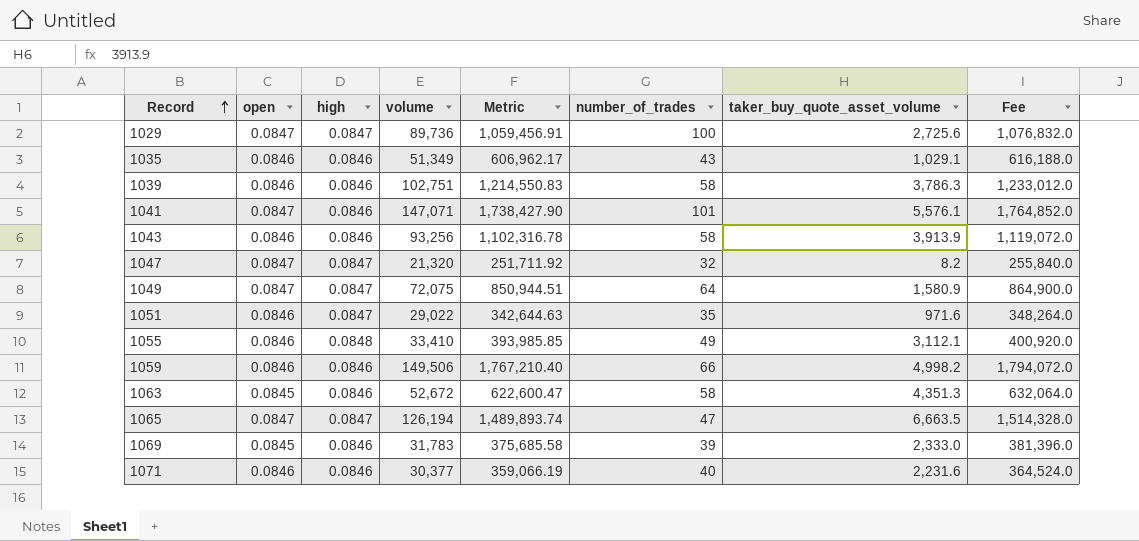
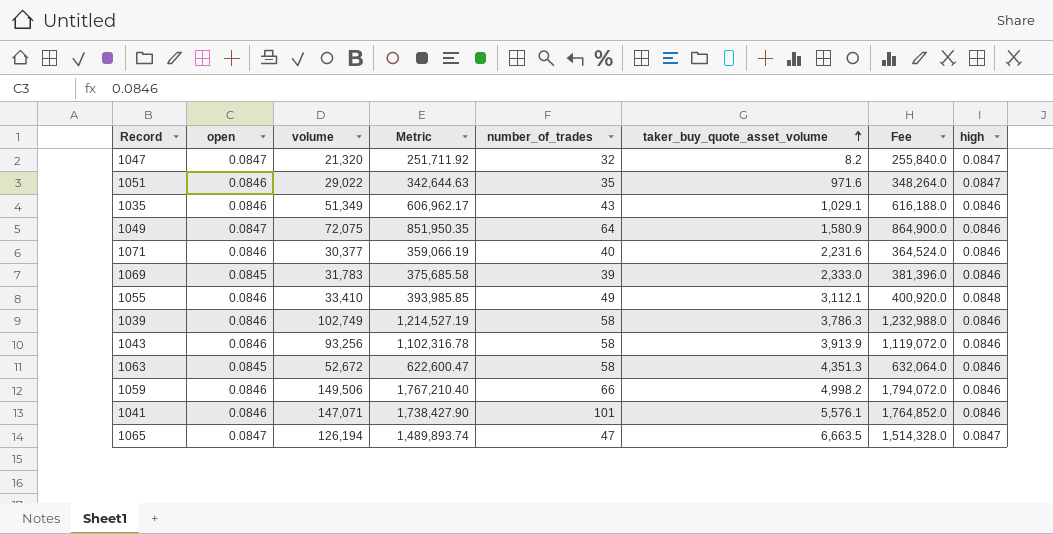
row order: Record ascending -> taker_buy_quote_asset_volume ascending
column high | position: 3 -> 8
row 1029: 0.0847 | 0.0847 | 89,736 | 1,059,456.91 | 100 | 2,725.6 | 1,076,832.0 -> none
1049 | Metric: 850,944.51 -> 851,950.35
1049 | high: 0.0847 -> 0.0846
1039 | volume: 102,751 -> 102,749
1039 | Metric: 1,214,550.83 -> 1,214,527.19
1039 | Fee: 1,233,012.0 -> 1,232,988.0
1041 | open: 0.0847 -> 0.0846

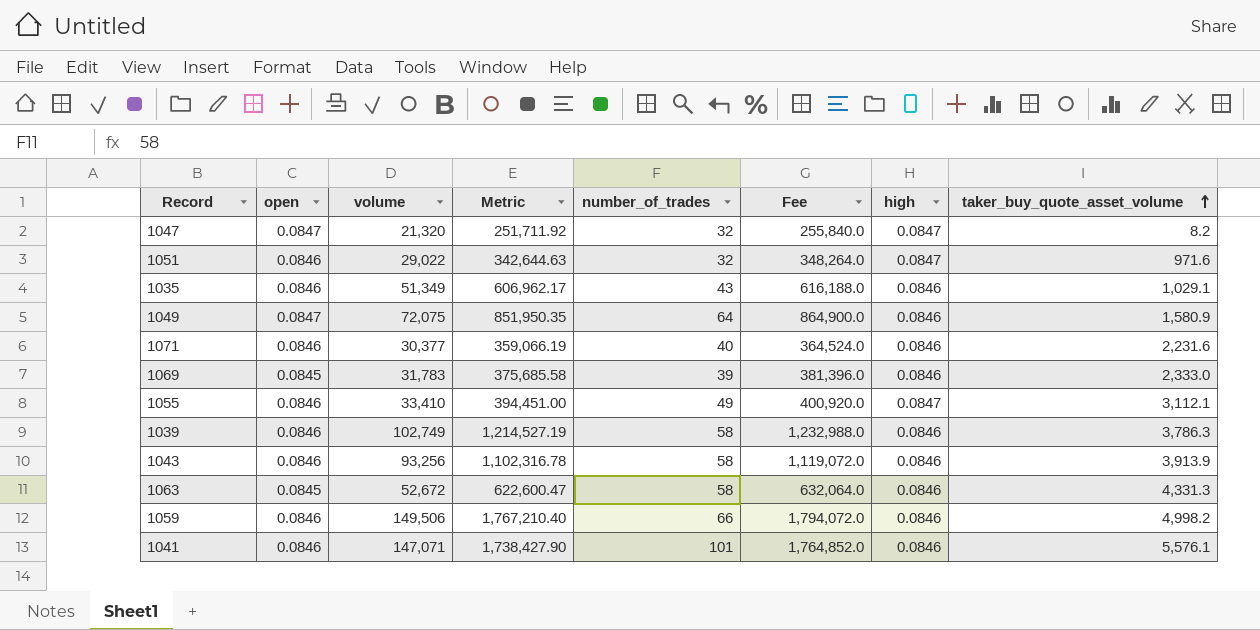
column taker_buy_quote_asset_volume | position: 6 -> 8
row 1065: 0.0847 | 126,194 | 1,489,893.74 | 47 | 6,663.5 | 1,514,328.0 | 0.0847 -> none
1051 | number_of_trades: 35 -> 32
1055 | Metric: 393,985.85 -> 394,451.00
1055 | high: 0.0848 -> 0.0847
1063 | taker_buy_quote_asset_volume: 4,351.3 -> 4,331.3

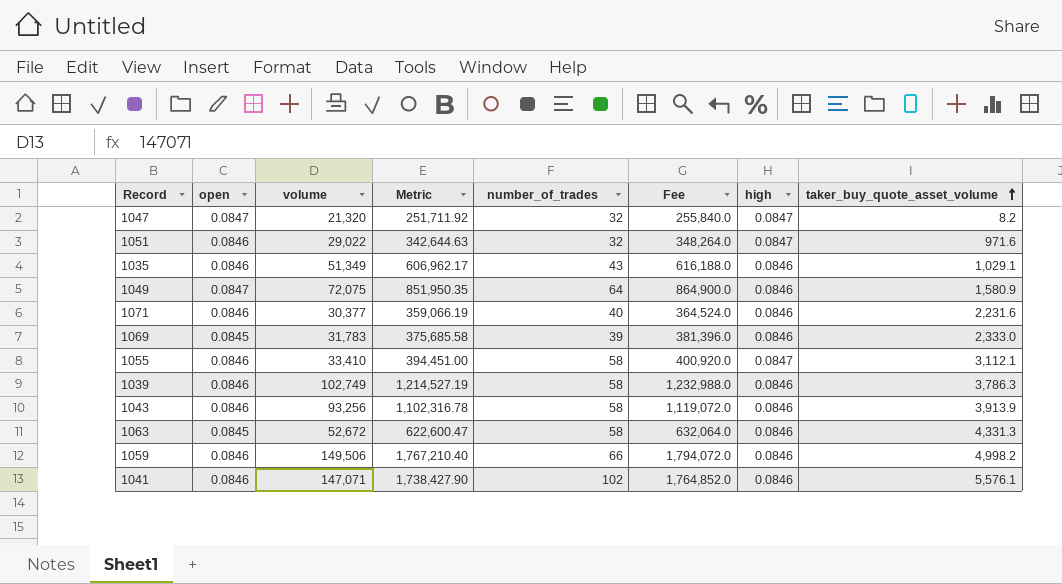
1055 | number_of_trades: 49 -> 58
1041 | number_of_trades: 101 -> 102

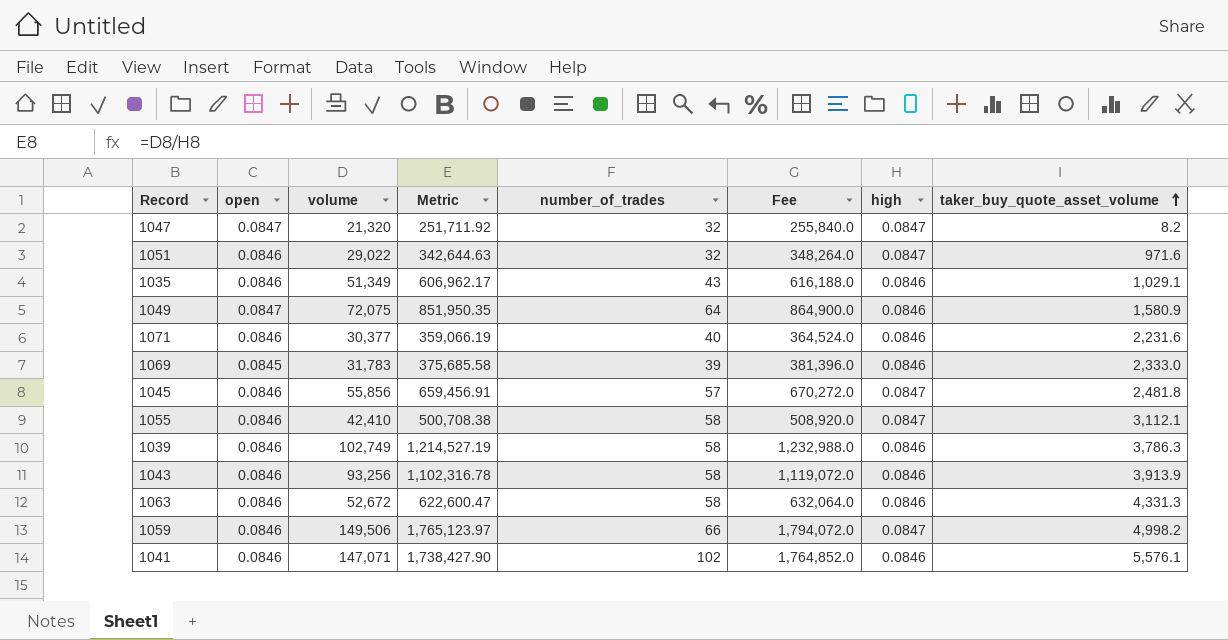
row 1045: none -> 0.0846 | 55,856 | 659,456.91 | 57 | 670,272.0 | 0.0847 | 2,481.8
1055 | volume: 33,410 -> 42,410
1055 | Metric: 394,451.00 -> 500,708.38
1055 | Fee: 400,920.0 -> 508,920.0
1063 | open: 0.0845 -> 0.0846
1059 | Metric: 1,767,210.40 -> 1,765,123.97
1059 | high: 0.0846 -> 0.0847

